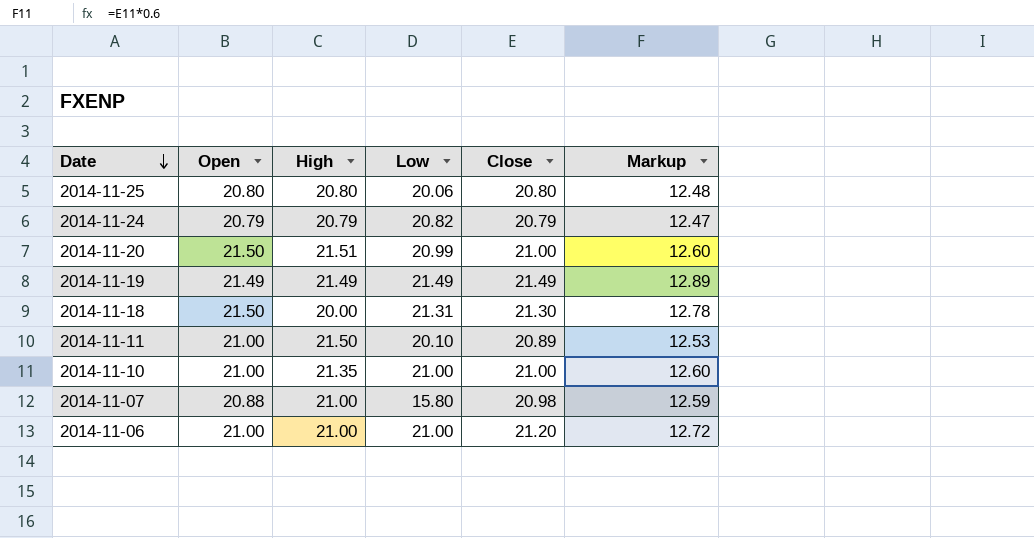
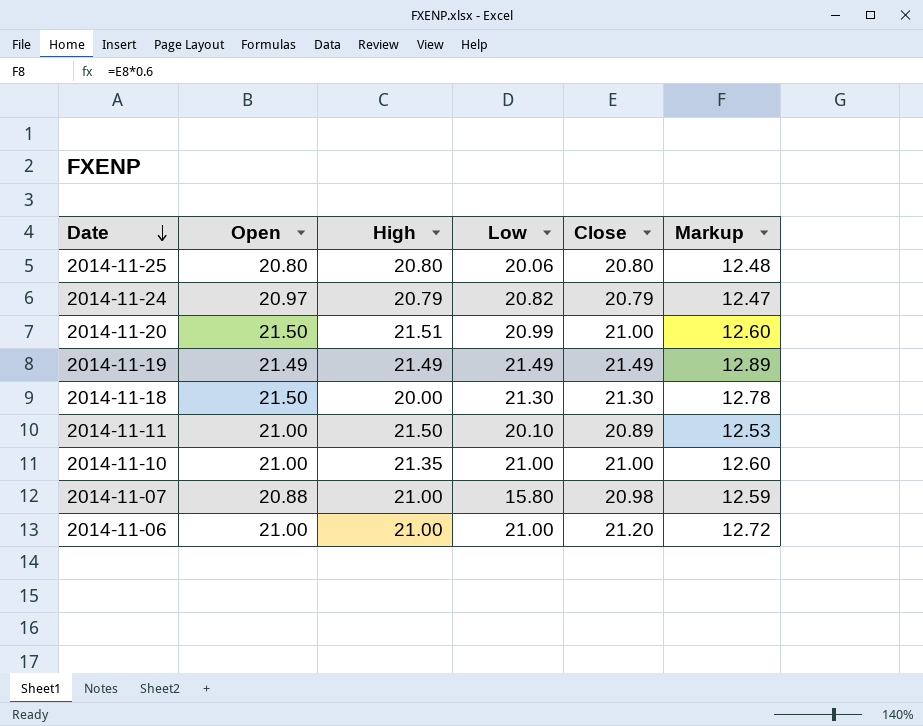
2014-11-24 | Open: 20.79 -> 20.97
2014-11-18 | Low: 21.31 -> 21.30

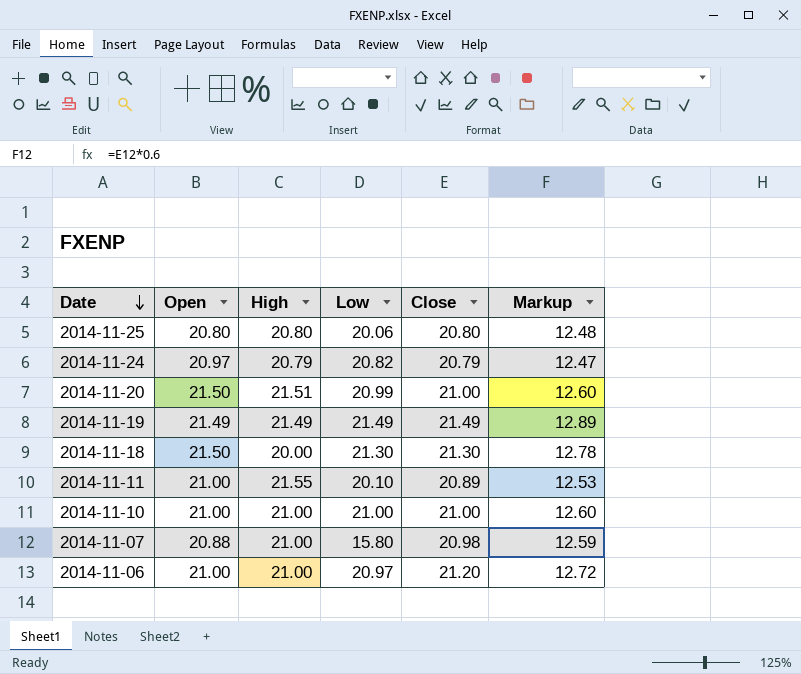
2014-11-11 | High: 21.50 -> 21.55
2014-11-10 | High: 21.35 -> 21.00
2014-11-06 | Low: 21.00 -> 20.97

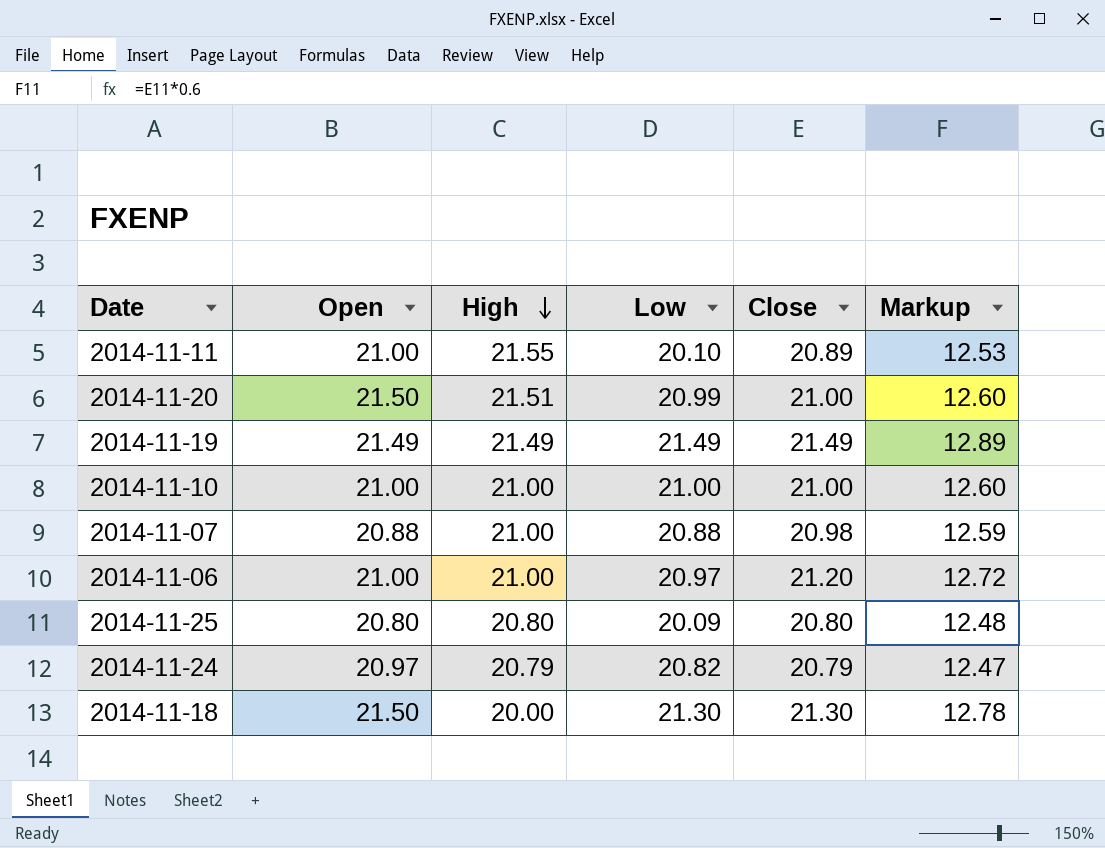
row order: Date descending -> High descending
2014-11-07 | Low: 15.80 -> 20.88
2014-11-25 | Low: 20.06 -> 20.09

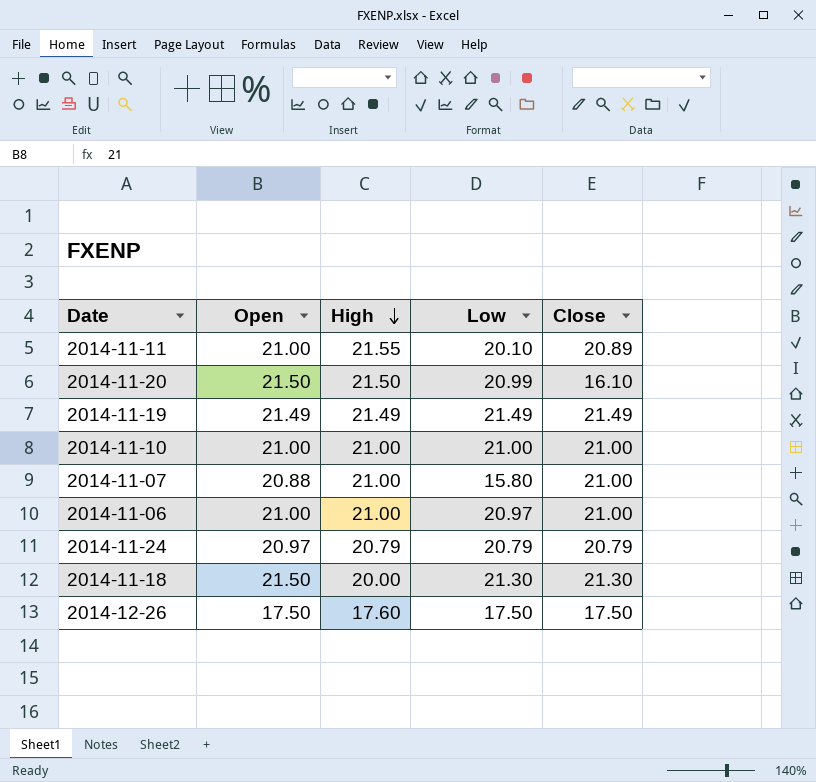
column Markup | formula: [Close] * 0.6 -> none
row 2014-11-25: 20.80 | 20.80 | 20.09 | 20.80 | 12.48 -> none
2014-11-20 | High: 21.51 -> 21.50
2014-11-20 | Close: 21.00 -> 16.10
2014-11-07 | Low: 20.88 -> 15.80
2014-11-07 | Close: 20.98 -> 21.00
2014-11-06 | Close: 21.20 -> 21.00
2014-11-24 | Low: 20.82 -> 20.79
row 2014-12-26: none -> 17.50 | 17.60 | 17.50 | 17.50

